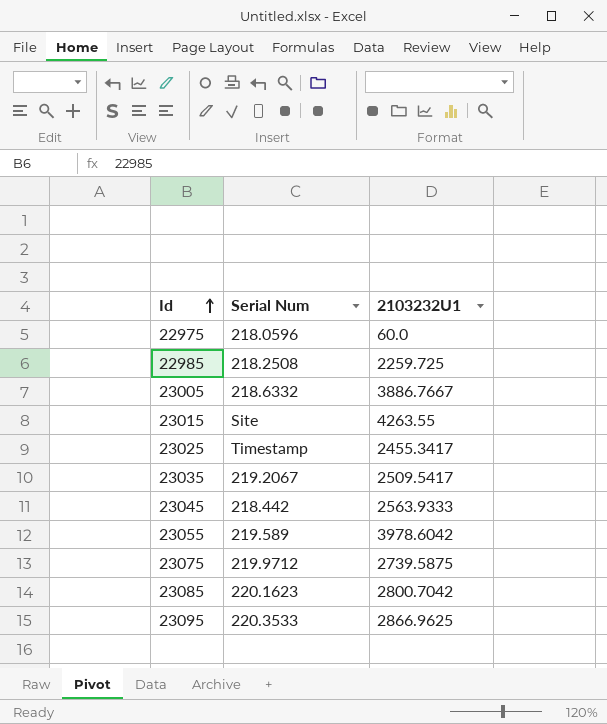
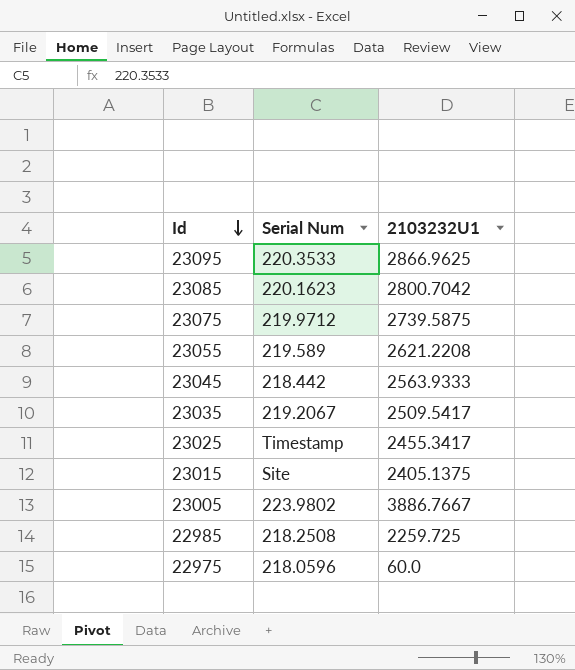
row order: Id ascending -> Id descending
23055 | 2103232U1: 3978.6042 -> 2621.2208
23015 | 2103232U1: 4263.55 -> 2405.1375
23005 | Serial Num: 218.6332 -> 223.9802

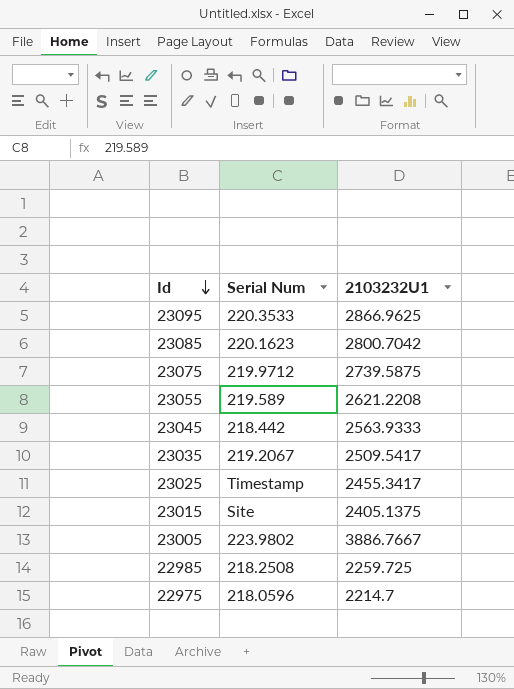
22975 | 2103232U1: 60.0 -> 2214.7

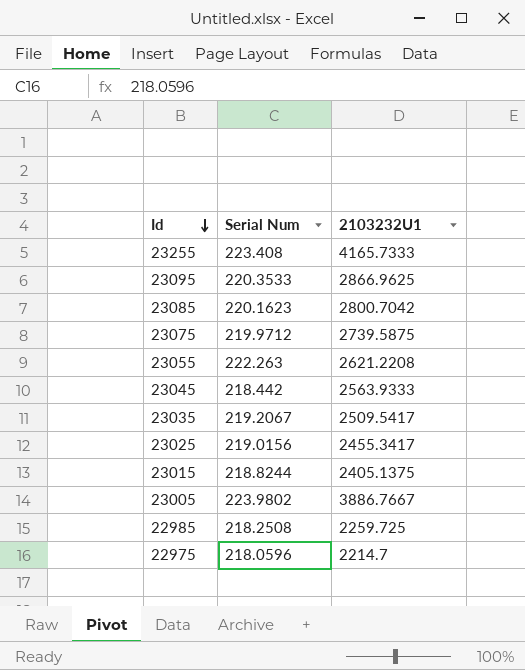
row 23255: none -> 223.408 | 4165.7333
23055 | Serial Num: 219.589 -> 222.263
23025 | Serial Num: Timestamp -> 219.0156
23015 | Serial Num: Site -> 218.8244

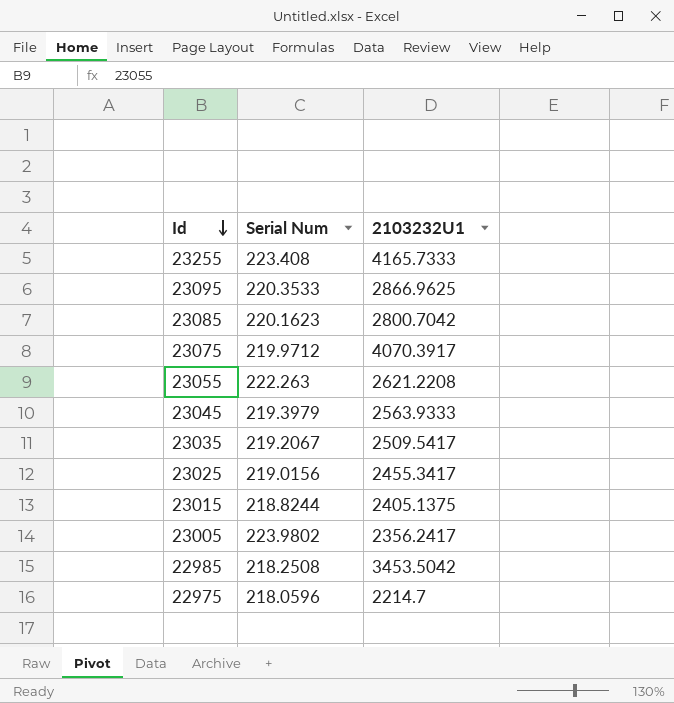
23075 | 2103232U1: 2739.5875 -> 4070.3917
23045 | Serial Num: 218.442 -> 219.3979
23005 | 2103232U1: 3886.7667 -> 2356.2417
22985 | 2103232U1: 2259.725 -> 3453.5042

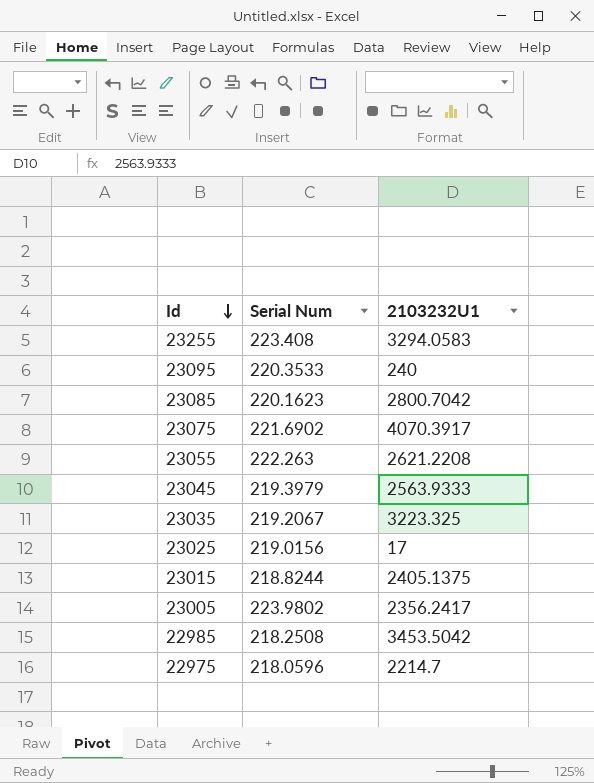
23255 | 2103232U1: 4165.7333 -> 3294.0583
23095 | 2103232U1: 2866.9625 -> 240
23075 | Serial Num: 219.9712 -> 221.6902
23035 | 2103232U1: 2509.5417 -> 3223.325
23025 | 2103232U1: 2455.3417 -> 17

